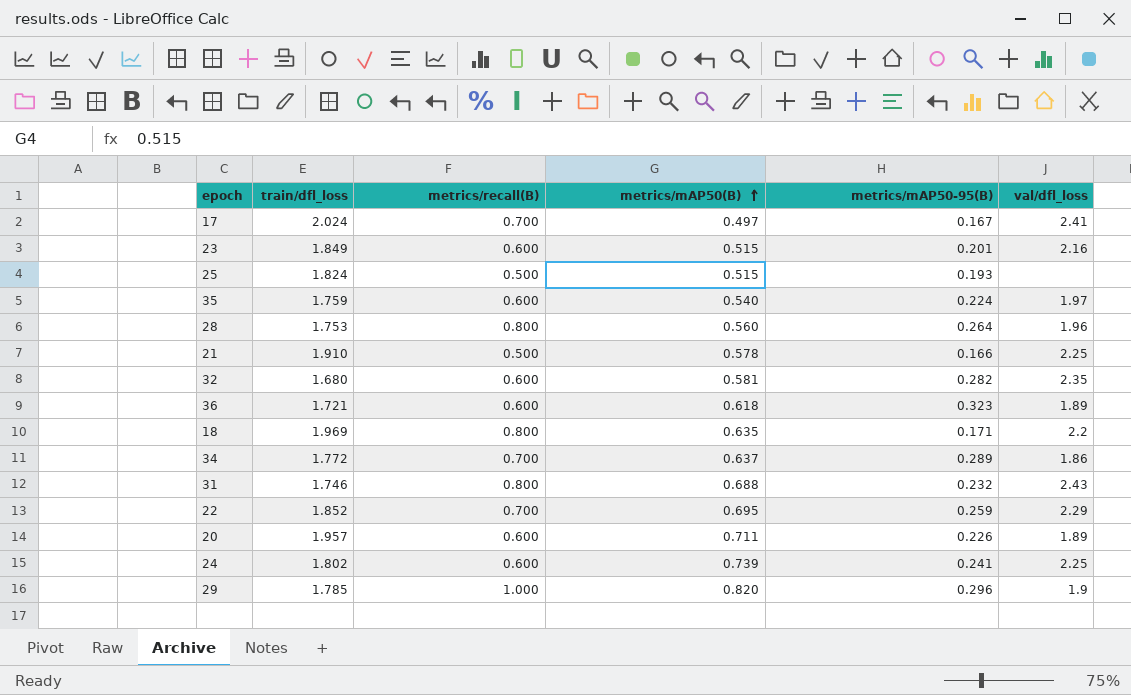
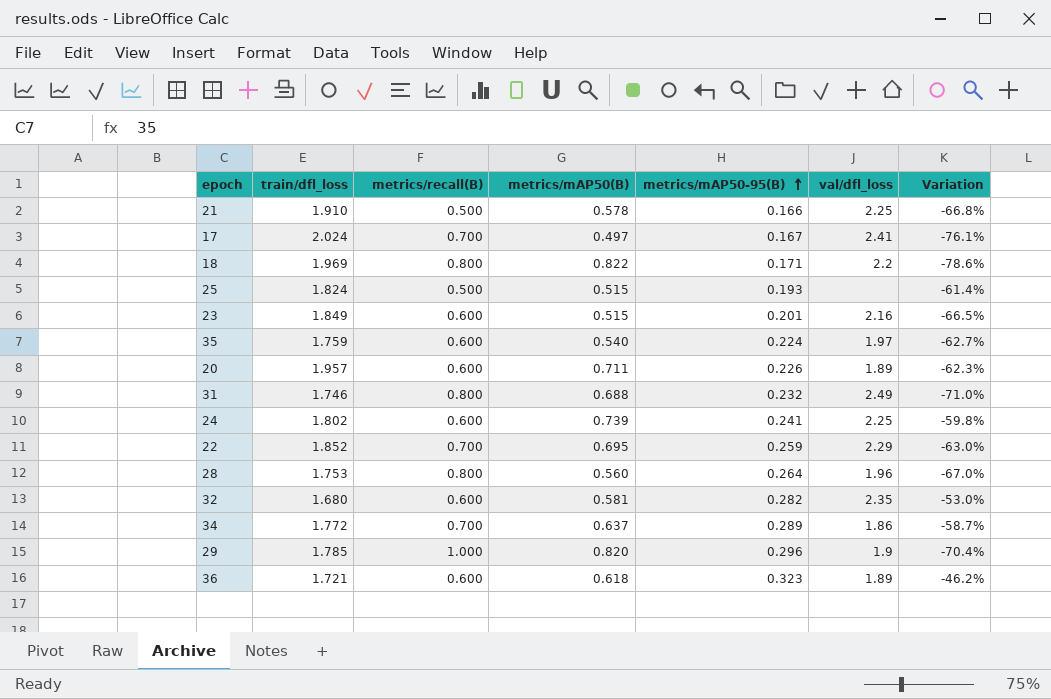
row order: metrics/mAP50(B) ascending -> metrics/mAP50-95(B) ascending
column Variation | formula: none -> ([metrics/mAP50-95(B)] - [metrics/recall(B)]) / [metrics/recall(B)]
18 | metrics/mAP50(B): 0.635 -> 0.822
31 | val/dfl_loss: 2.43 -> 2.49

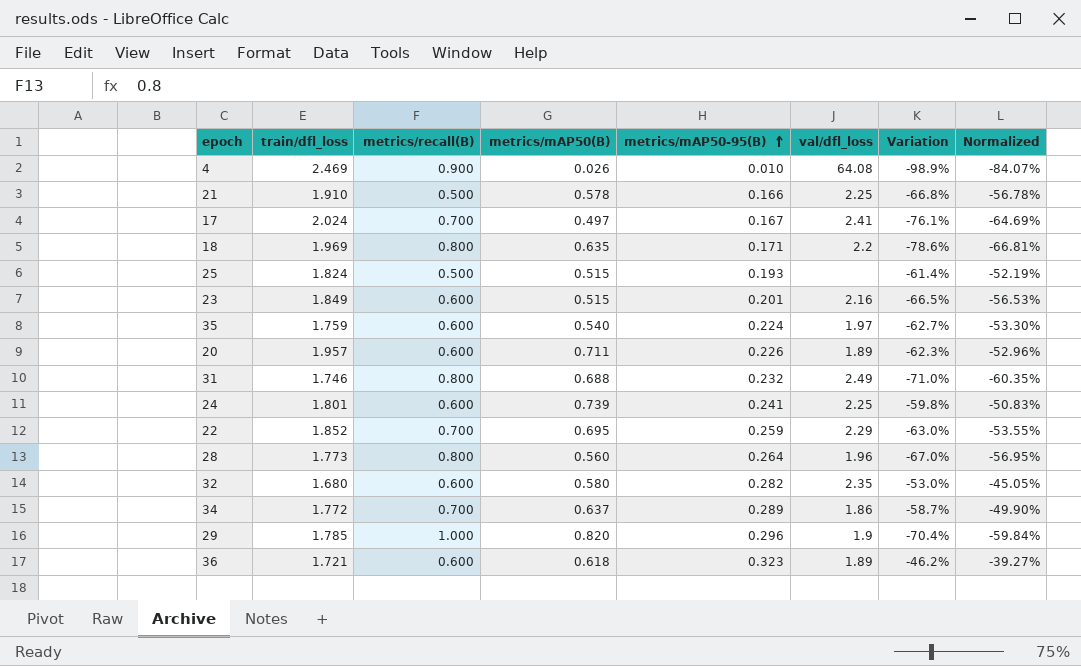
column Normalized | formula: none -> [Variation] * 0.85
row 4: none -> 2.469 | 0.900 | 0.026 | 0.010 | 64.08 | -98.9% | -84.07%
18 | metrics/mAP50(B): 0.822 -> 0.635
24 | train/dfl_loss: 1.802 -> 1.801
28 | train/dfl_loss: 1.753 -> 1.773
32 | metrics/mAP50(B): 0.581 -> 0.580

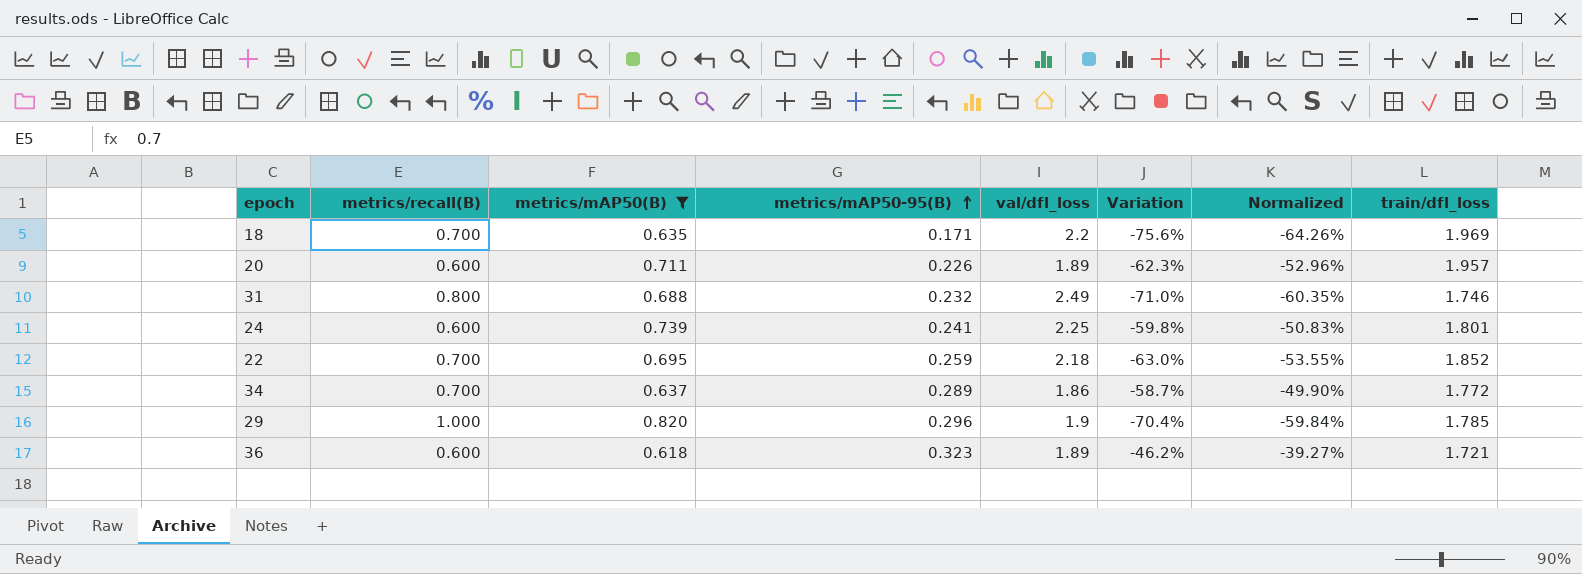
filter: none -> metrics/mAP50(B) >= 0.618
column train/dfl_loss | position: 2 -> 8
18 | metrics/recall(B): 0.800 -> 0.700
18 | Variation: -78.6% -> -75.6%
18 | Normalized: -66.81% -> -64.26%
22 | val/dfl_loss: 2.29 -> 2.18

